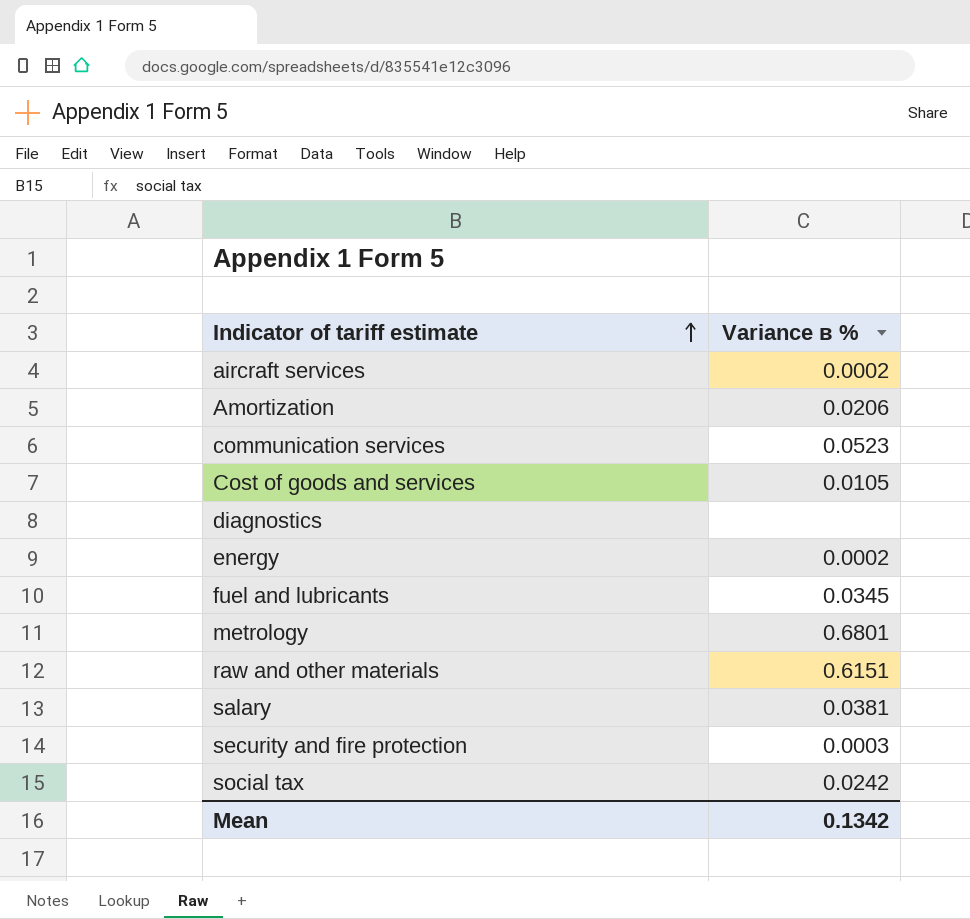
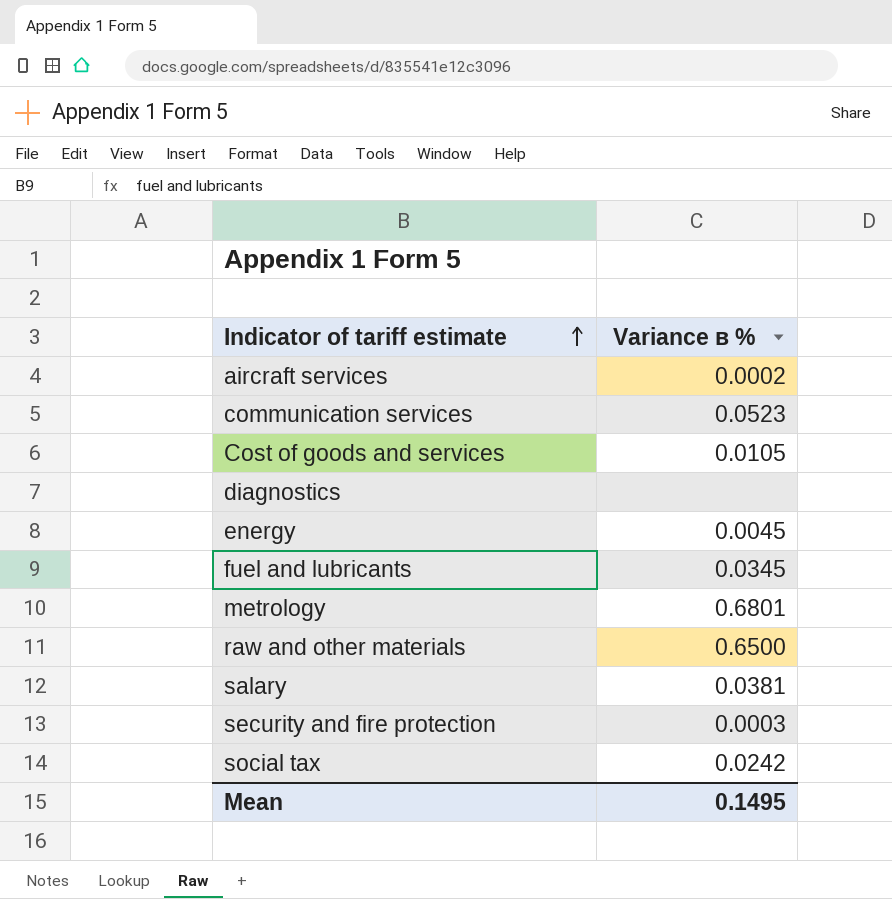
row Amortization: 0.0206 -> none
energy | Variance в %: 0.0002 -> 0.0045
raw and other materials | Variance в %: 0.6151 -> 0.6500
Mean | Variance в %: 0.1342 -> 0.1495

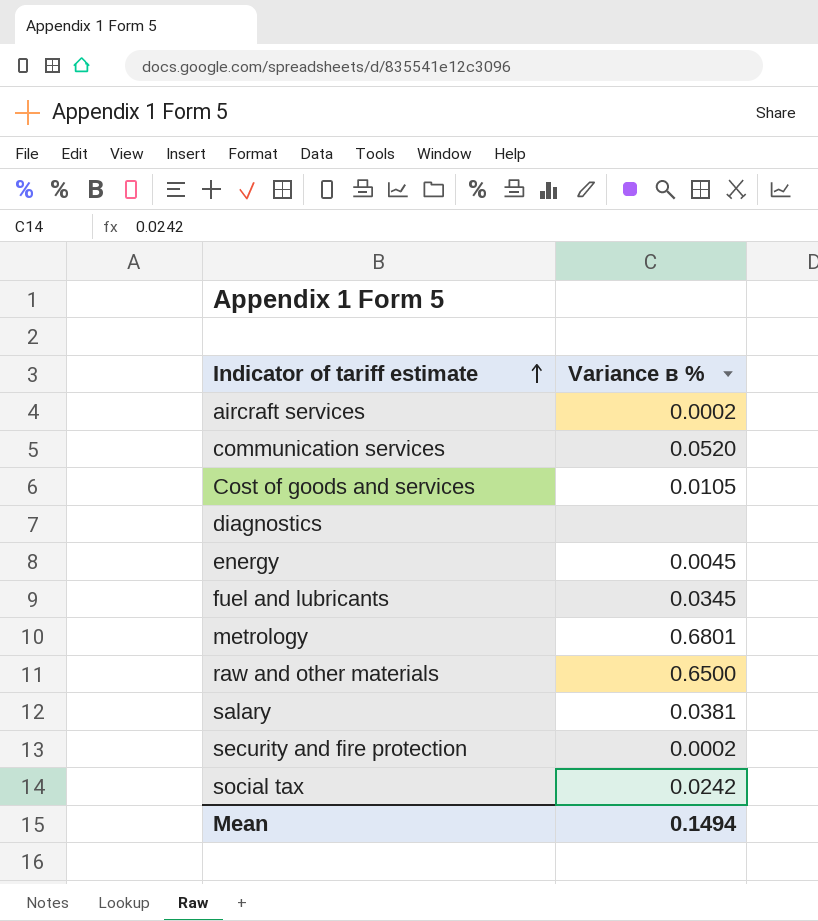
communication services | Variance в %: 0.0523 -> 0.0520
security and fire protection | Variance в %: 0.0003 -> 0.0002
Mean | Variance в %: 0.1495 -> 0.1494

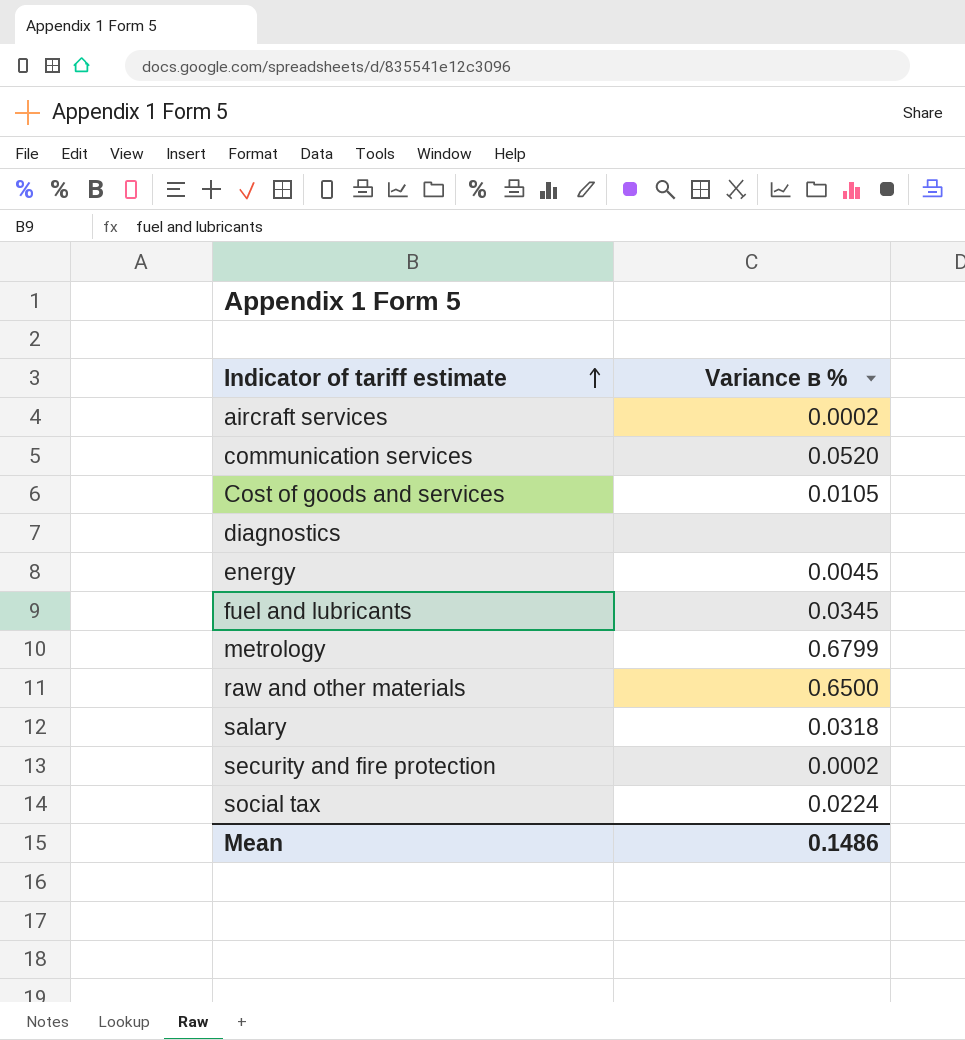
metrology | Variance в %: 0.6801 -> 0.6799
salary | Variance в %: 0.0381 -> 0.0318
social tax | Variance в %: 0.0242 -> 0.0224
Mean | Variance в %: 0.1494 -> 0.1486

